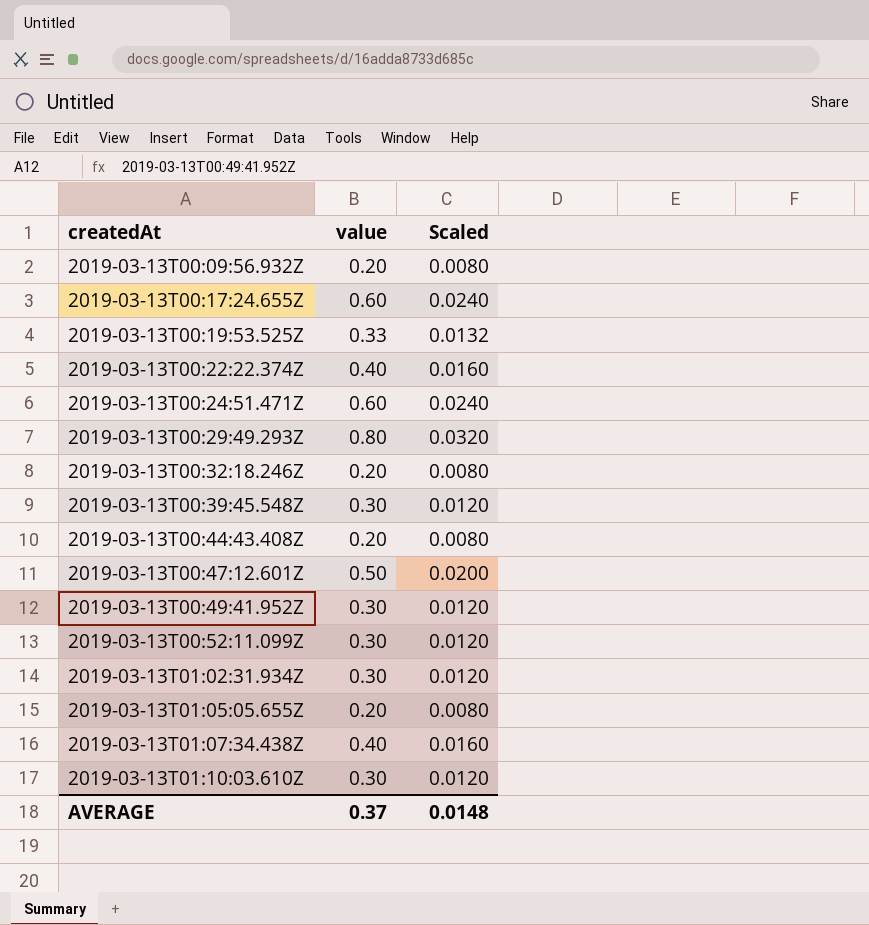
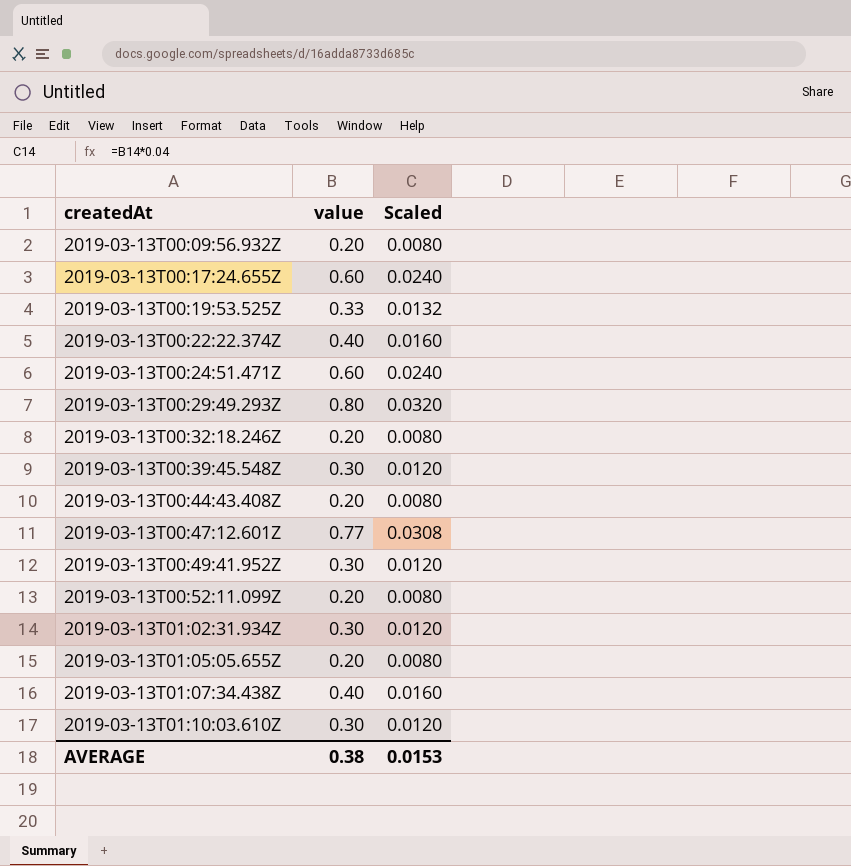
2019-03-13T00:47:12.601Z | value: 0.50 -> 0.77
2019-03-13T00:47:12.601Z | Scaled: 0.0200 -> 0.0308
2019-03-13T00:52:11.099Z | value: 0.30 -> 0.20
2019-03-13T00:52:11.099Z | Scaled: 0.0120 -> 0.0080
AVERAGE | value: 0.37 -> 0.38
AVERAGE | Scaled: 0.0148 -> 0.0153

